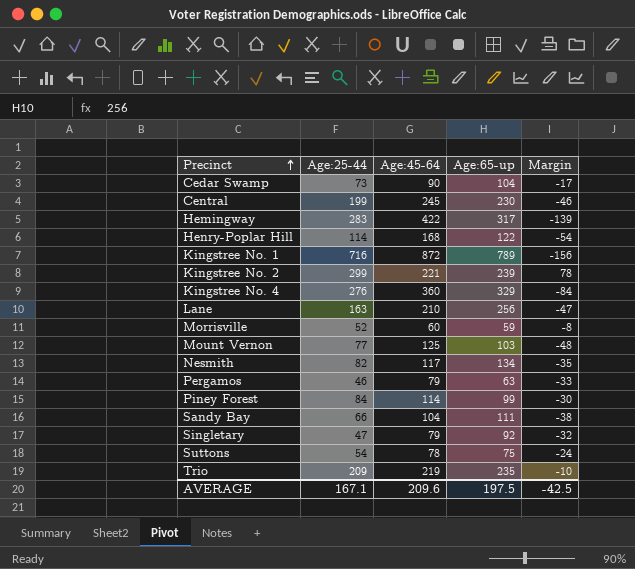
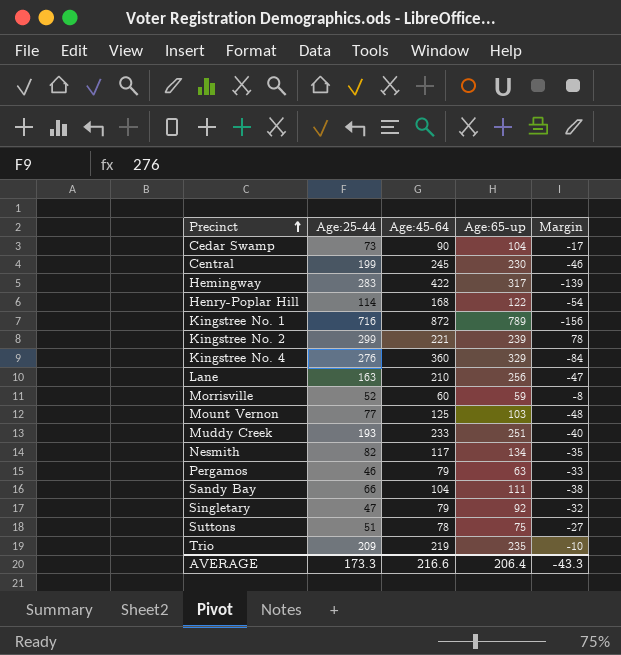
row Piney Forest: 84 | 114 | 99 | -30 -> none
row Muddy Creek: none -> 193 | 233 | 251 | -40
Suttons | Age:25-44: 54 -> 51
Suttons | Margin: -24 -> -27
AVERAGE | Age:25-44: 167.1 -> 173.3
AVERAGE | Age:45-64: 209.6 -> 216.6
AVERAGE | Age:65-up: 197.5 -> 206.4
AVERAGE | Margin: -42.5 -> -43.3

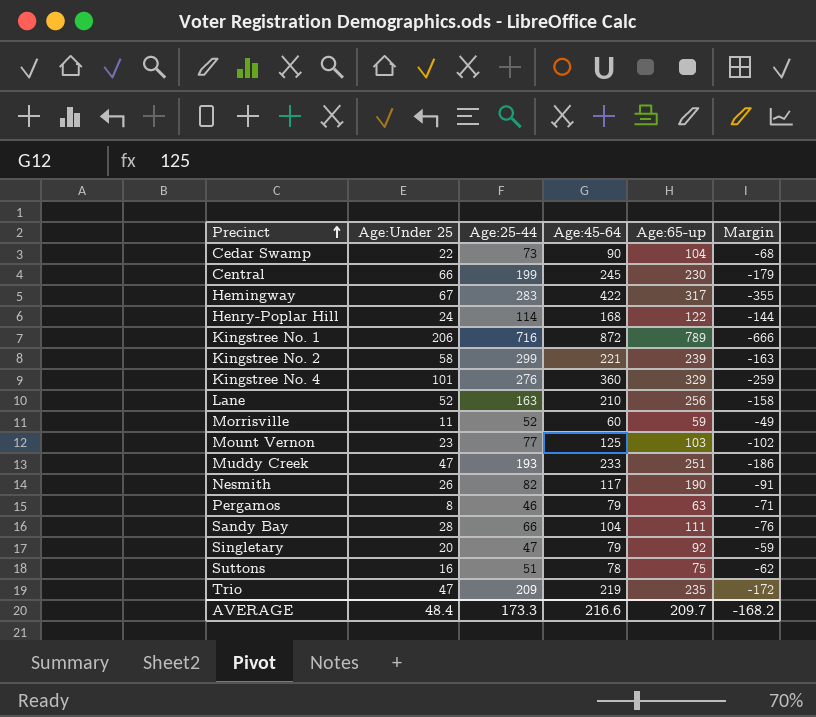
column Age:Under 25 | position: none -> 2
column Margin | formula: [Age:25-44] - [Age:45-64] -> [Age:Under 25] - [Age:45-64]
Nesmith | Age:65-up: 134 -> 190
AVERAGE | Age:65-up: 206.4 -> 209.7
AVERAGE | Margin: -43.3 -> -168.2

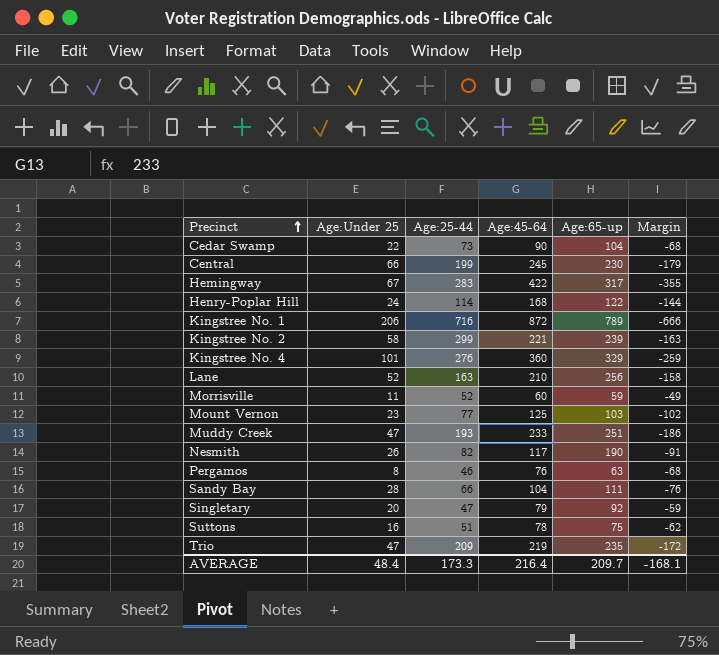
Pergamos | Age:45-64: 79 -> 76
Pergamos | Margin: -71 -> -68
AVERAGE | Age:45-64: 216.6 -> 216.4
AVERAGE | Margin: -168.2 -> -168.1

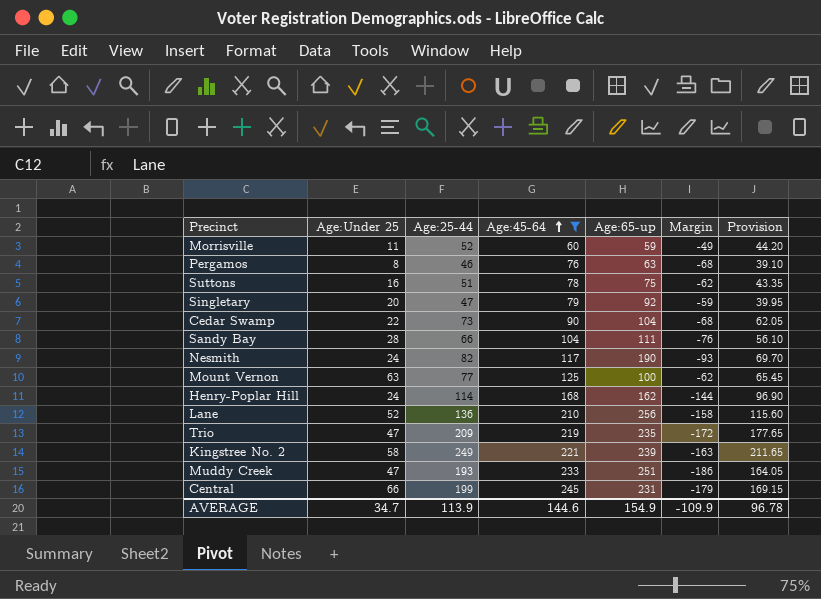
filter: none -> Age:45-64 <= 245
row order: Precinct ascending -> Age:45-64 ascending
column Provision | formula: none -> [Age:25-44] * 0.85
Nesmith | Age:Under 25: 26 -> 24
Nesmith | Margin: -91 -> -93
Mount Vernon | Age:Under 25: 23 -> 63
Mount Vernon | Age:65-up: 103 -> 100
Mount Vernon | Margin: -102 -> -62
Henry-Poplar Hill | Age:65-up: 122 -> 162
Lane | Age:25-44: 163 -> 136
Kingstree No. 2 | Age:25-44: 299 -> 249
Central | Age:65-up: 230 -> 231
AVERAGE | Age:Under 25: 48.4 -> 34.7
AVERAGE | Age:25-44: 173.3 -> 113.9
AVERAGE | Age:45-64: 216.4 -> 144.6
AVERAGE | Age:65-up: 209.7 -> 154.9
AVERAGE | Margin: -168.1 -> -109.9

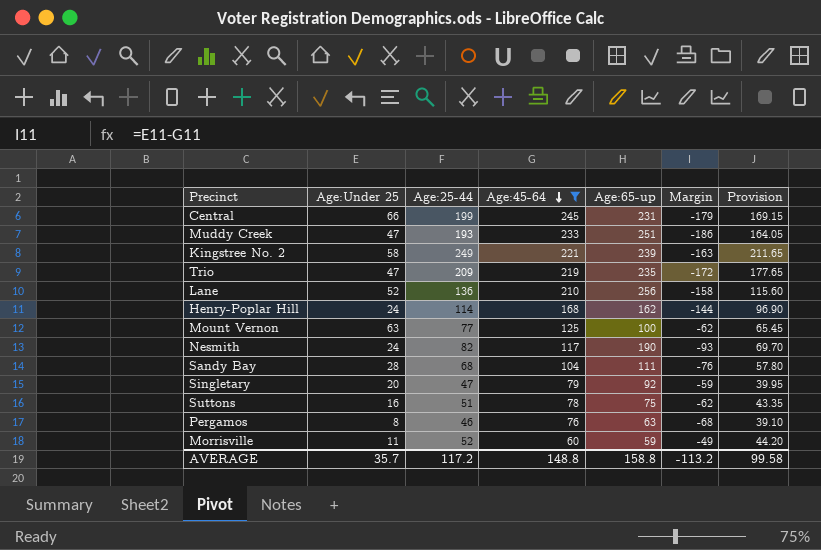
row order: Age:45-64 ascending -> Age:45-64 descending
row Cedar Swamp: 22 | 73 | 90 | 104 | -68 | 62.05 -> none
Sandy Bay | Age:25-44: 66 -> 68
Sandy Bay | Provision: 56.10 -> 57.80
AVERAGE | Age:Under 25: 34.7 -> 35.7
AVERAGE | Age:25-44: 113.9 -> 117.2
AVERAGE | Age:45-64: 144.6 -> 148.8
AVERAGE | Age:65-up: 154.9 -> 158.8
AVERAGE | Margin: -109.9 -> -113.2
AVERAGE | Provision: 96.78 -> 99.58

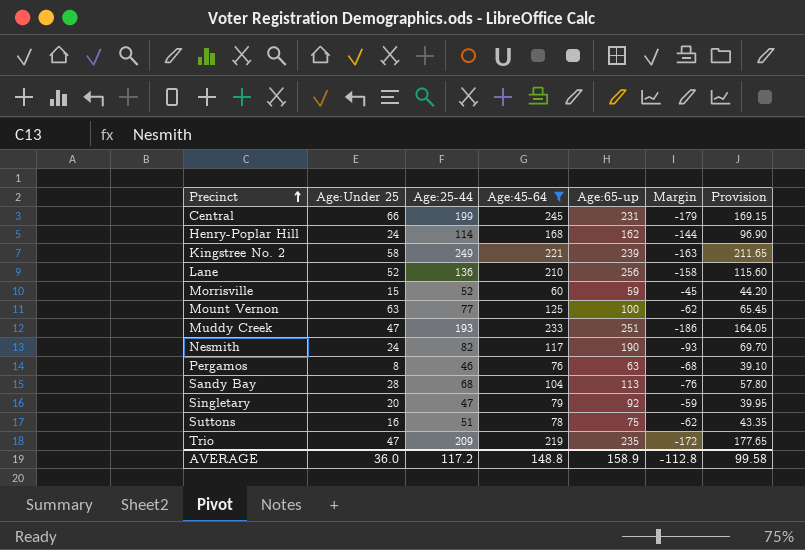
row order: Age:45-64 descending -> Precinct ascending
Morrisville | Age:Under 25: 11 -> 15
Morrisville | Margin: -49 -> -45
Sandy Bay | Age:65-up: 111 -> 113
AVERAGE | Age:Under 25: 35.7 -> 36.0
AVERAGE | Age:65-up: 158.8 -> 158.9
AVERAGE | Margin: -113.2 -> -112.8

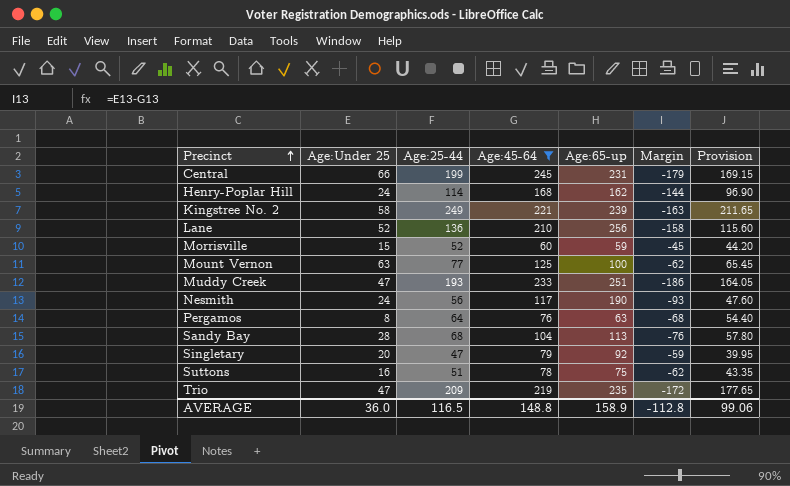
Nesmith | Age:25-44: 82 -> 56
Nesmith | Provision: 69.70 -> 47.60
Pergamos | Age:25-44: 46 -> 64
Pergamos | Provision: 39.10 -> 54.40
AVERAGE | Age:25-44: 117.2 -> 116.5
AVERAGE | Provision: 99.58 -> 99.06

